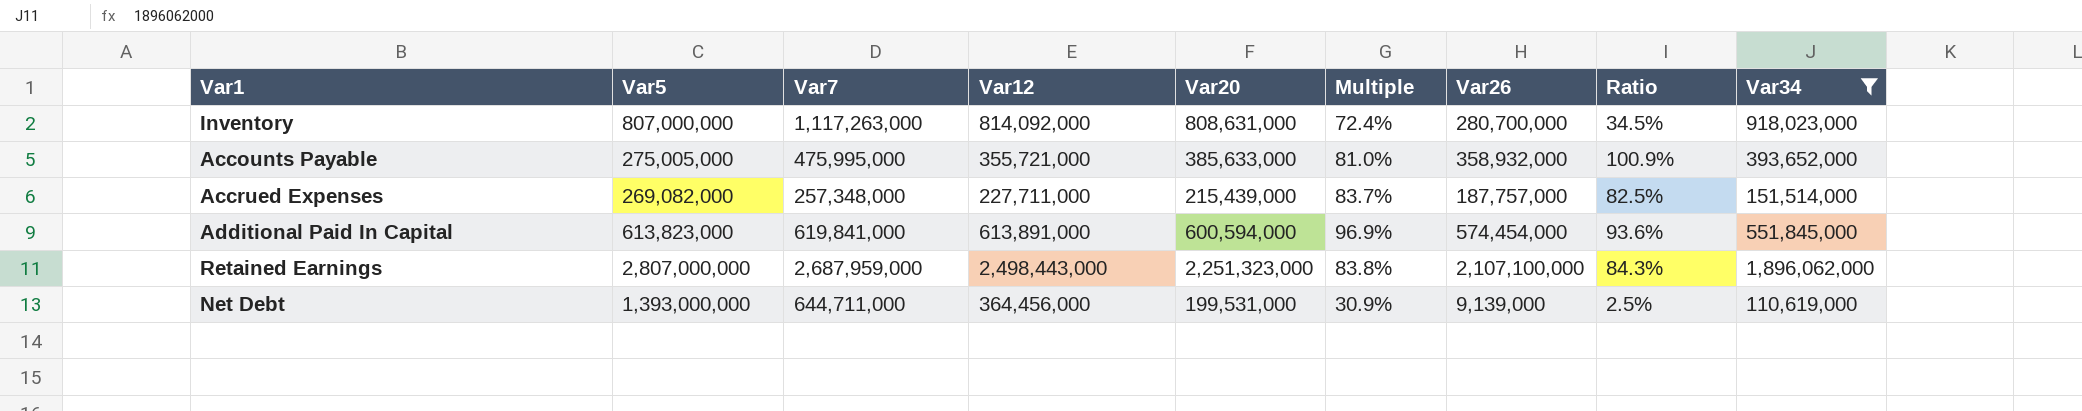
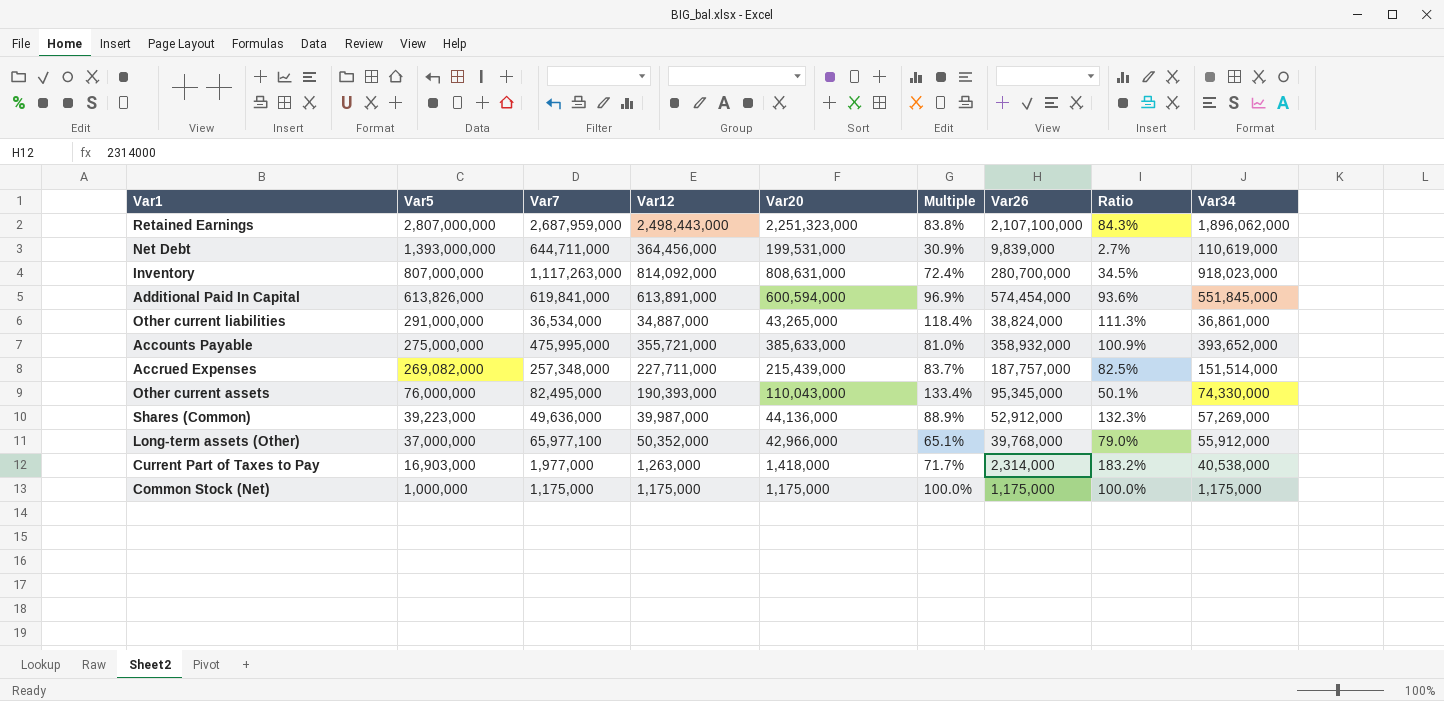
filter: Var34 >= 110,619,000 -> none
row order: none -> Var5 descending
Net Debt | Var26: 9,139,000 -> 9,839,000
Net Debt | Ratio: 2.5% -> 2.7%
Additional Paid In Capital | Var5: 613,823,000 -> 613,826,000
Accounts Payable | Var5: 275,005,000 -> 275,000,000

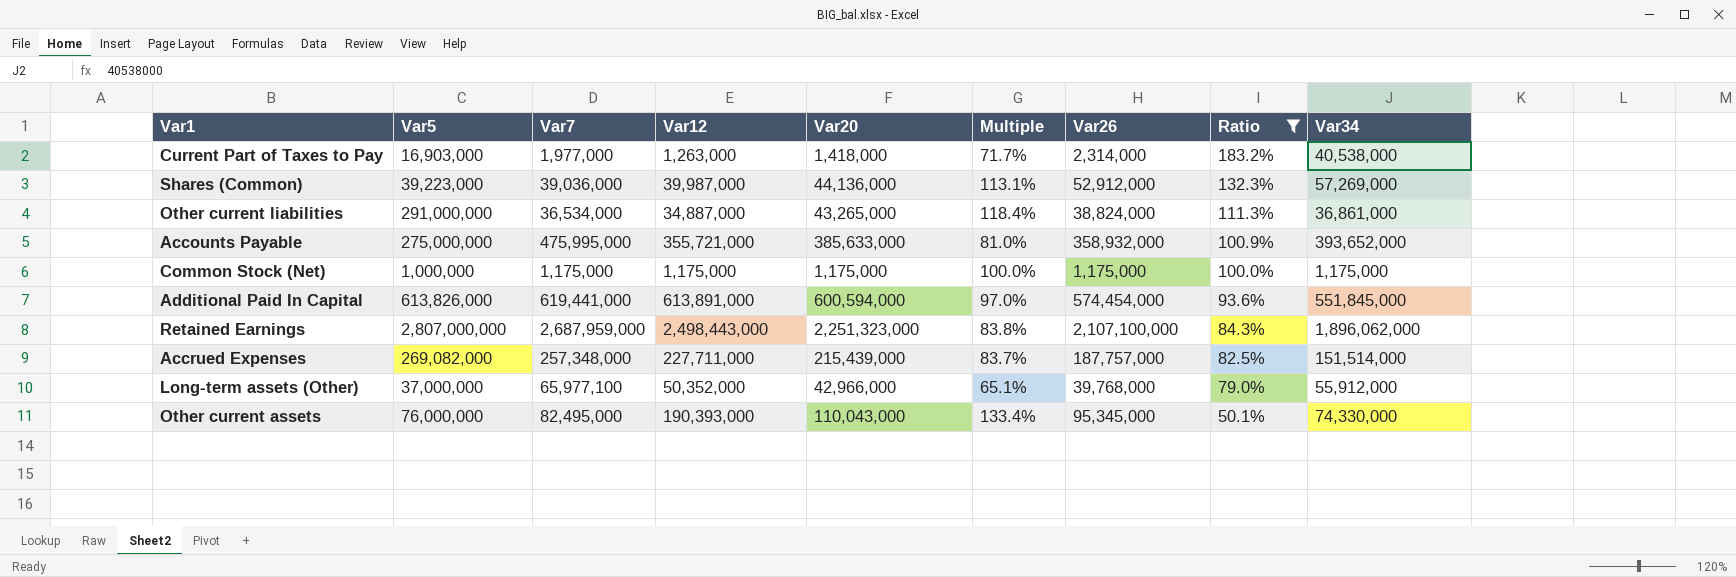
filter: none -> Ratio >= 50.1%
row order: Var5 descending -> Ratio descending
Shares (Common) | Var7: 49,636,000 -> 39,036,000
Shares (Common) | Multiple: 88.9% -> 113.1%
Additional Paid In Capital | Var7: 619,841,000 -> 619,441,000
Additional Paid In Capital | Multiple: 96.9% -> 97.0%

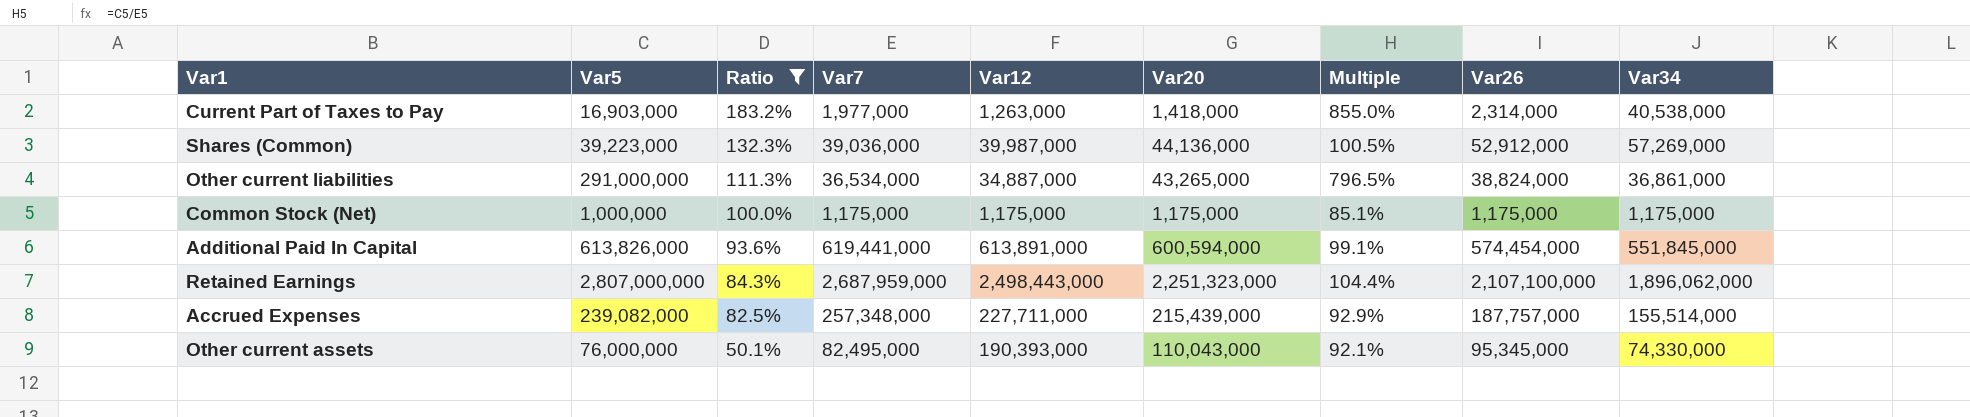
column Ratio | position: 8 -> 3
column Multiple | formula: [Var20] / [Var7] -> [Var5] / [Var7]
row Accounts Payable: 275,000,000 | 475,995,000 | 355,721,000 | 385,633,000 | 81.0% | 358,932,000 | 100.9% | 393,652,000 -> none
row Long-term assets (Other): 37,000,000 | 65,977,100 | 50,352,000 | 42,966,000 | 65.1% | 39,768,000 | 79.0% | 55,912,000 -> none
Accrued Expenses | Var5: 269,082,000 -> 239,082,000
Accrued Expenses | Var34: 151,514,000 -> 155,514,000

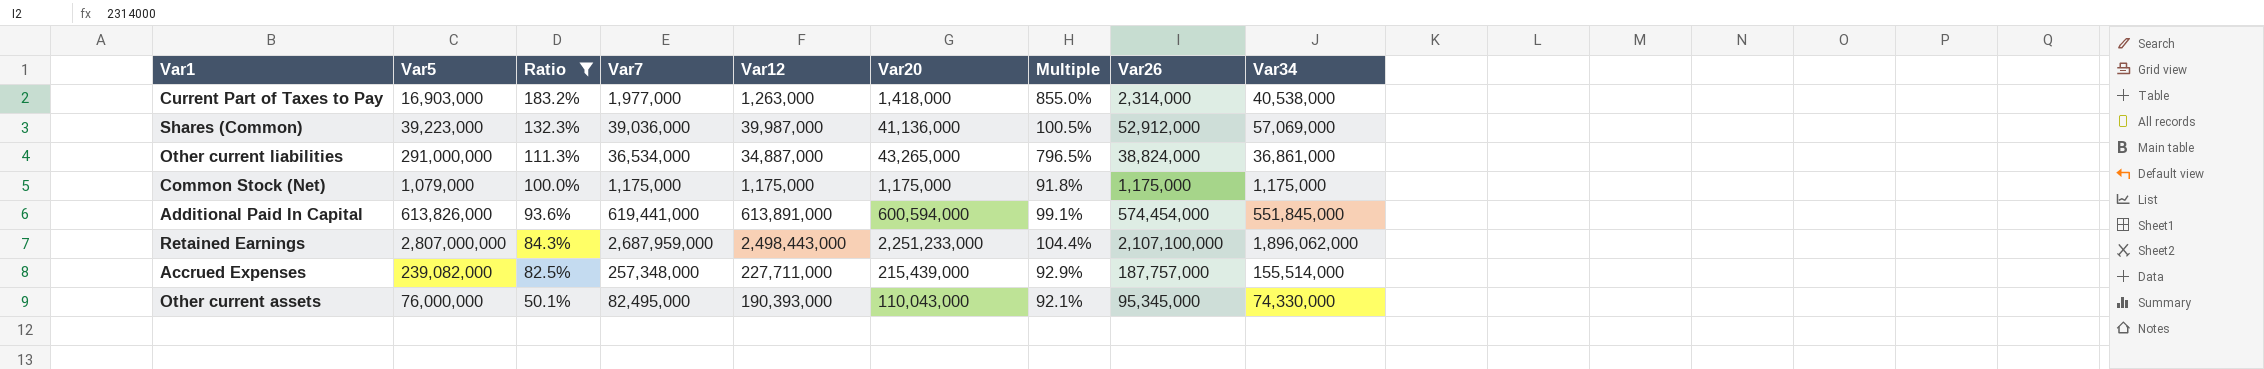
Shares (Common) | Var20: 44,136,000 -> 41,136,000
Shares (Common) | Var34: 57,269,000 -> 57,069,000
Common Stock (Net) | Var5: 1,000,000 -> 1,079,000
Common Stock (Net) | Multiple: 85.1% -> 91.8%
Retained Earnings | Var20: 2,251,323,000 -> 2,251,233,000

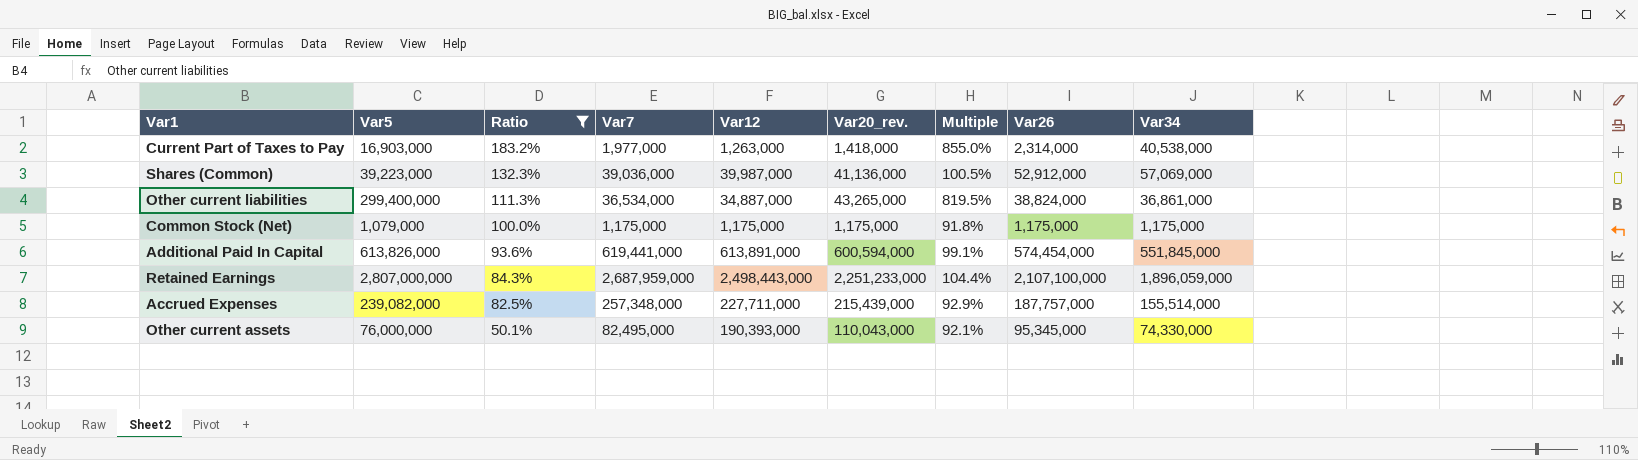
column name: Var20 -> Var20_rev.
Other current liabilities | Var5: 291,000,000 -> 299,400,000
Other current liabilities | Multiple: 796.5% -> 819.5%
Retained Earnings | Var34: 1,896,062,000 -> 1,896,059,000

